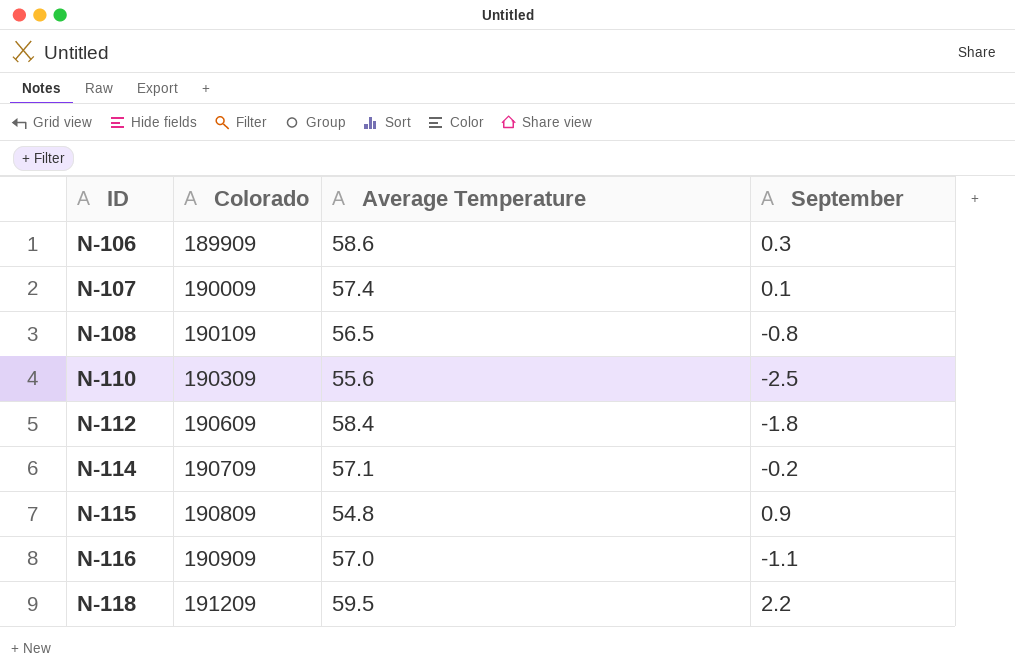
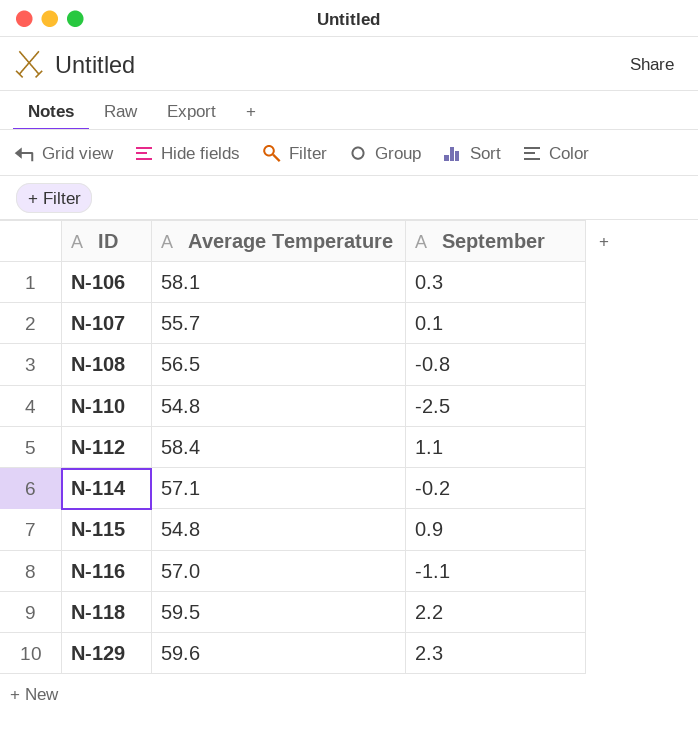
column Colorado | position: 2 -> none
N-106 | Average Temperature: 58.6 -> 58.1
N-107 | Average Temperature: 57.4 -> 55.7
N-110 | Average Temperature: 55.6 -> 54.8
N-112 | September: -1.8 -> 1.1
row N-129: none -> 59.6 | 2.3

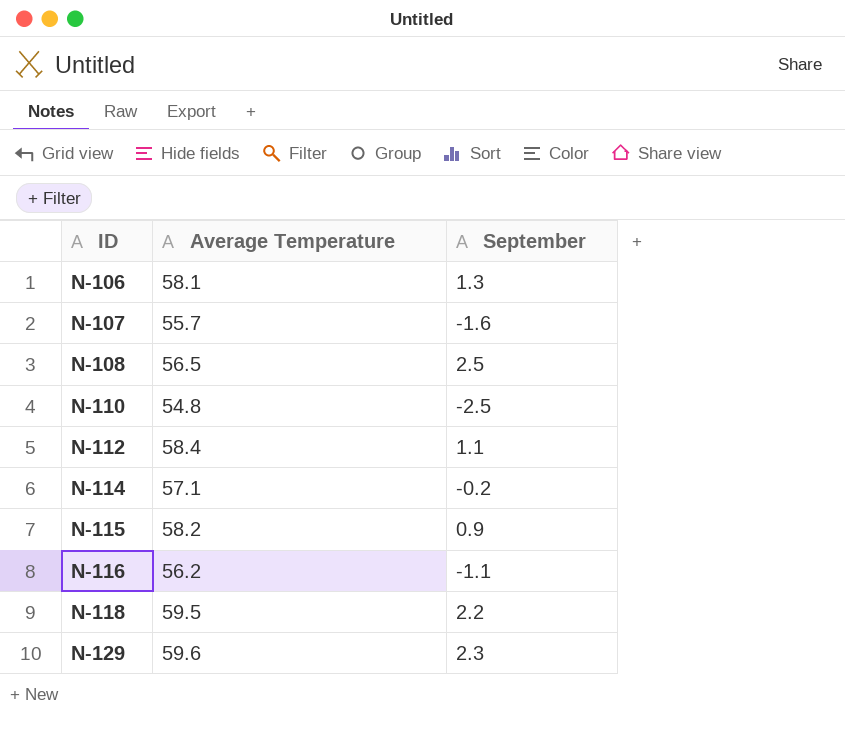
N-106 | September: 0.3 -> 1.3
N-107 | September: 0.1 -> -1.6
N-108 | September: -0.8 -> 2.5
N-115 | Average Temperature: 54.8 -> 58.2
N-116 | Average Temperature: 57.0 -> 56.2

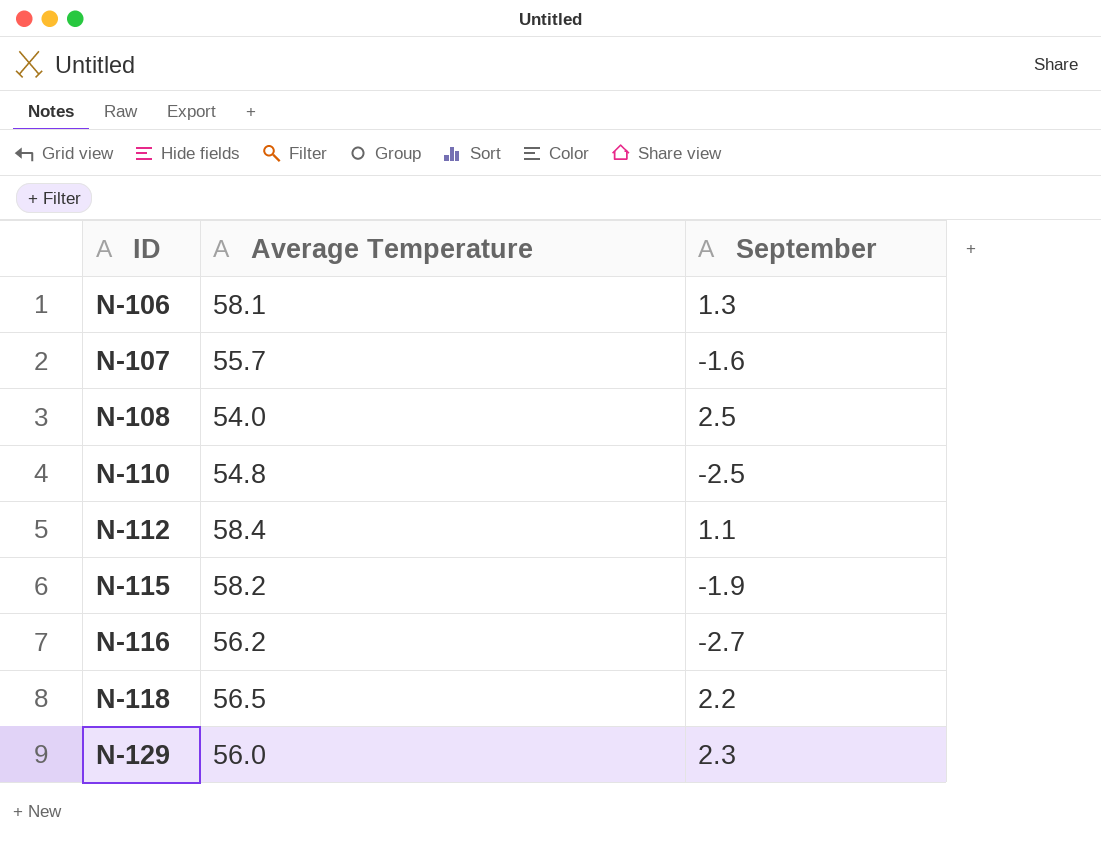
row N-114: 57.1 | -0.2 -> none
N-108 | Average Temperature: 56.5 -> 54.0
N-115 | September: 0.9 -> -1.9
N-116 | September: -1.1 -> -2.7
N-118 | Average Temperature: 59.5 -> 56.5
N-129 | Average Temperature: 59.6 -> 56.0

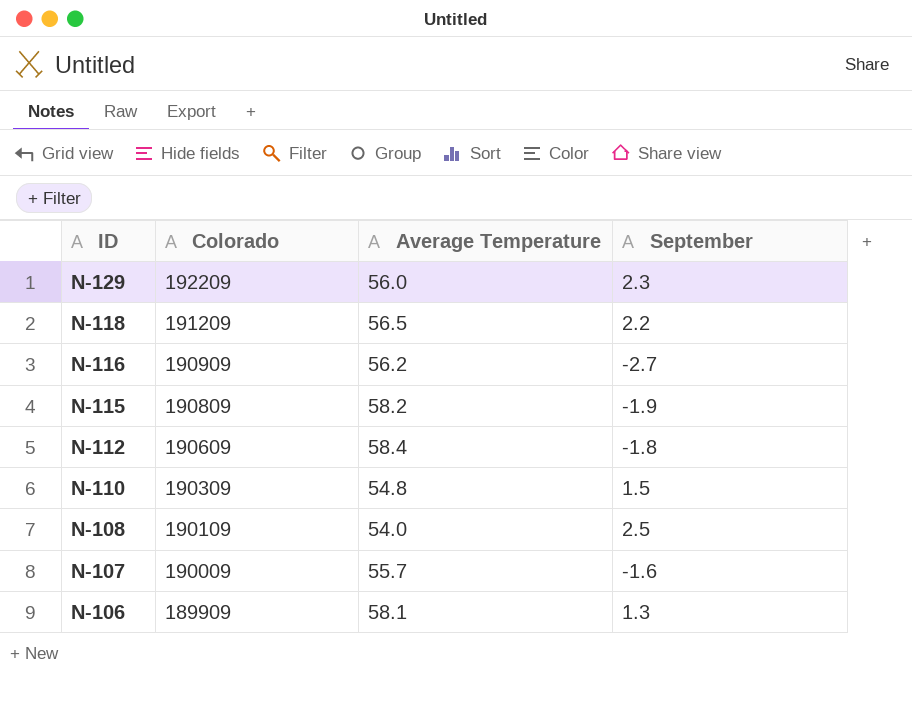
row order: ID ascending -> ID descending
column Colorado | position: none -> 2
N-112 | September: 1.1 -> -1.8
N-110 | September: -2.5 -> 1.5

